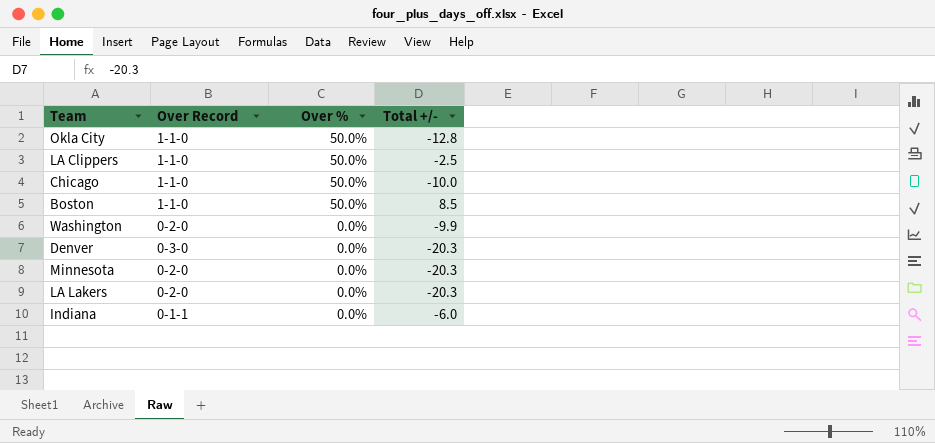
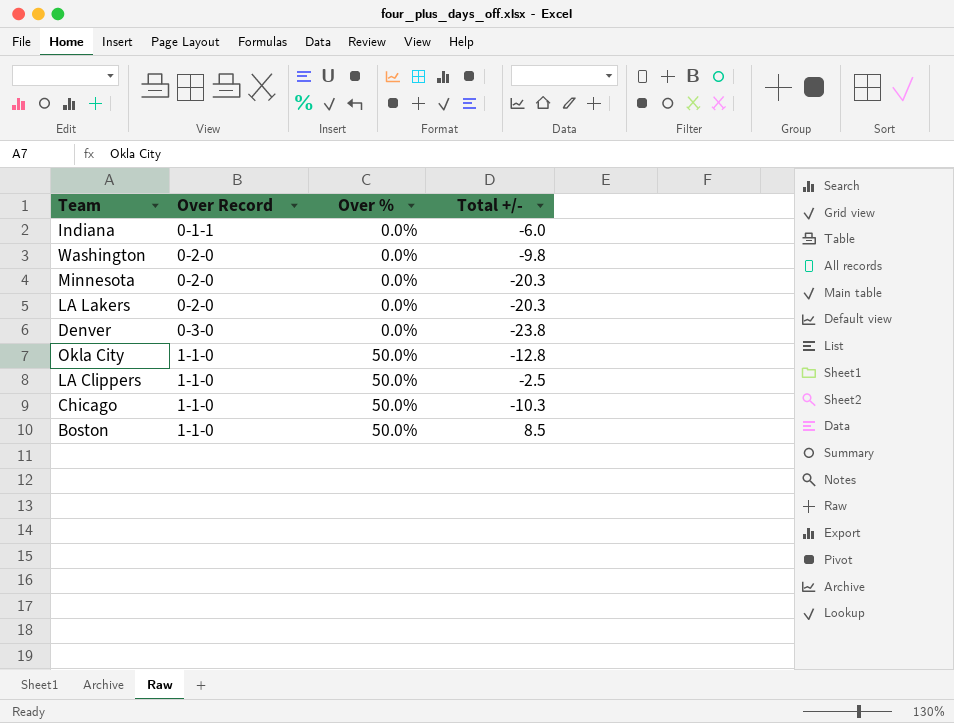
row order: Over % descending -> Over Record ascending
Washington | Total +/-: -9.9 -> -9.8
Denver | Total +/-: -20.3 -> -23.8
Chicago | Total +/-: -10.0 -> -10.3

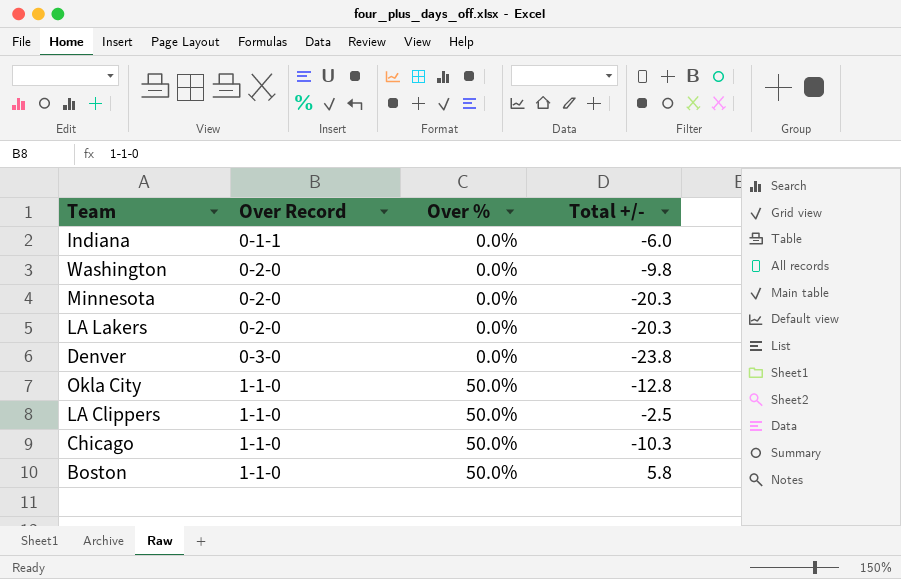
Boston | Total +/-: 8.5 -> 5.8

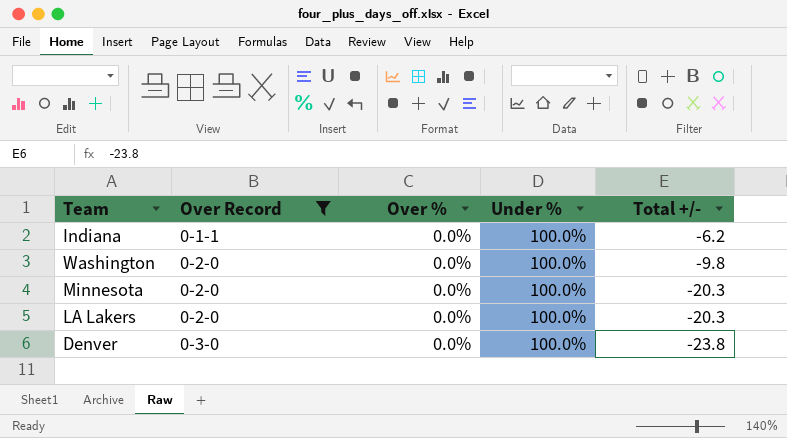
filter: none -> Over Record != 1-1-0
column Under % | position: none -> 4
Indiana | Total +/-: -6.0 -> -6.2

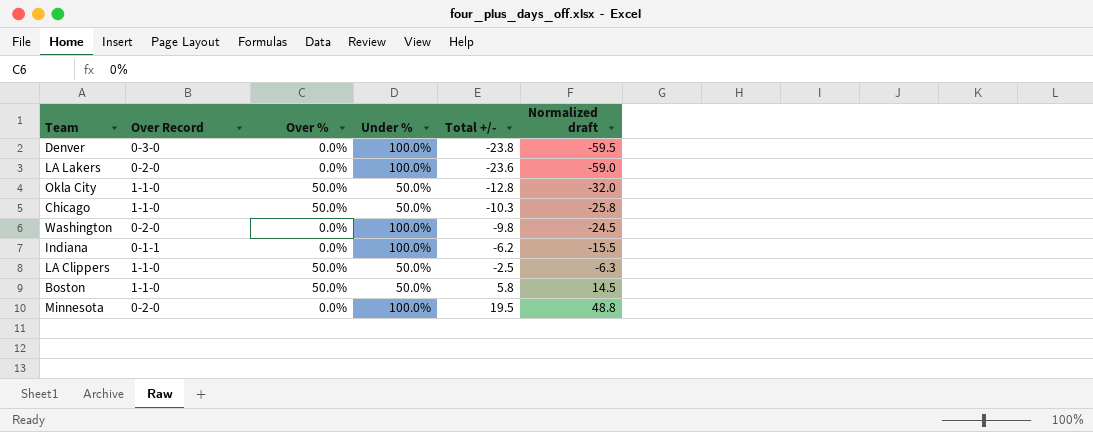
filter: Over Record != 1-1-0 -> none
row order: Over Record ascending -> Total +/- ascending
column Normalized draft | formula: none -> [Total +/-] * 2.5
LA Lakers | Total +/-: -20.3 -> -23.6
Minnesota | Total +/-: -20.3 -> 19.5

